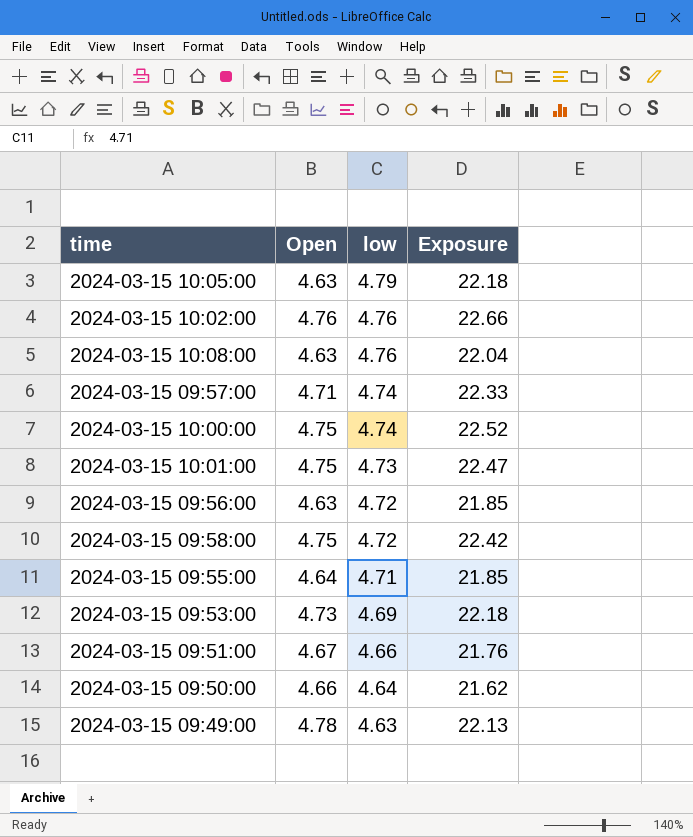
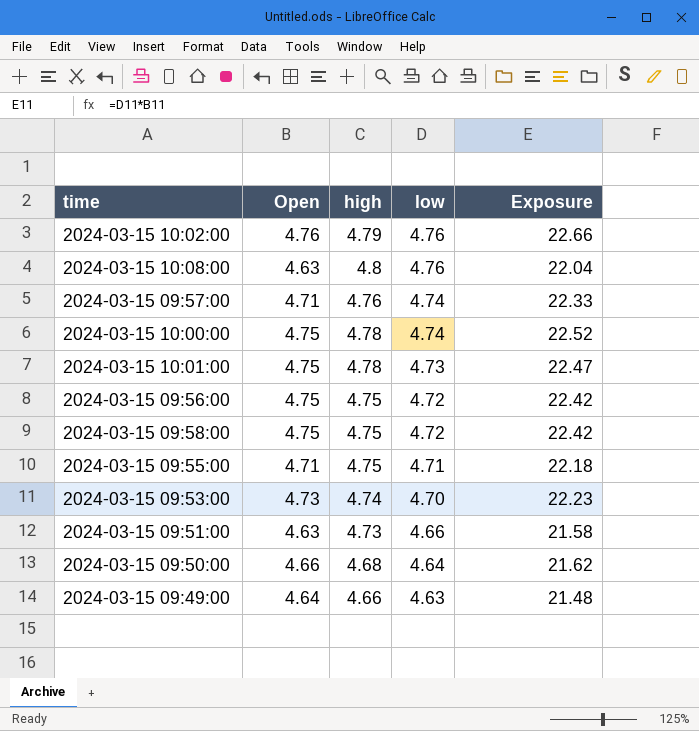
column high | position: none -> 3
row 2024-03-15 10:05:00: 4.63 | 4.79 | 22.18 -> none
2024-03-15 09:56:00 | Open: 4.63 -> 4.75
2024-03-15 09:56:00 | Exposure: 21.85 -> 22.42
2024-03-15 09:55:00 | Open: 4.64 -> 4.71
2024-03-15 09:55:00 | Exposure: 21.85 -> 22.18
2024-03-15 09:53:00 | low: 4.69 -> 4.70
2024-03-15 09:53:00 | Exposure: 22.18 -> 22.23
2024-03-15 09:51:00 | Open: 4.67 -> 4.63
2024-03-15 09:51:00 | Exposure: 21.76 -> 21.58
2024-03-15 09:49:00 | Open: 4.78 -> 4.64
2024-03-15 09:49:00 | Exposure: 22.13 -> 21.48

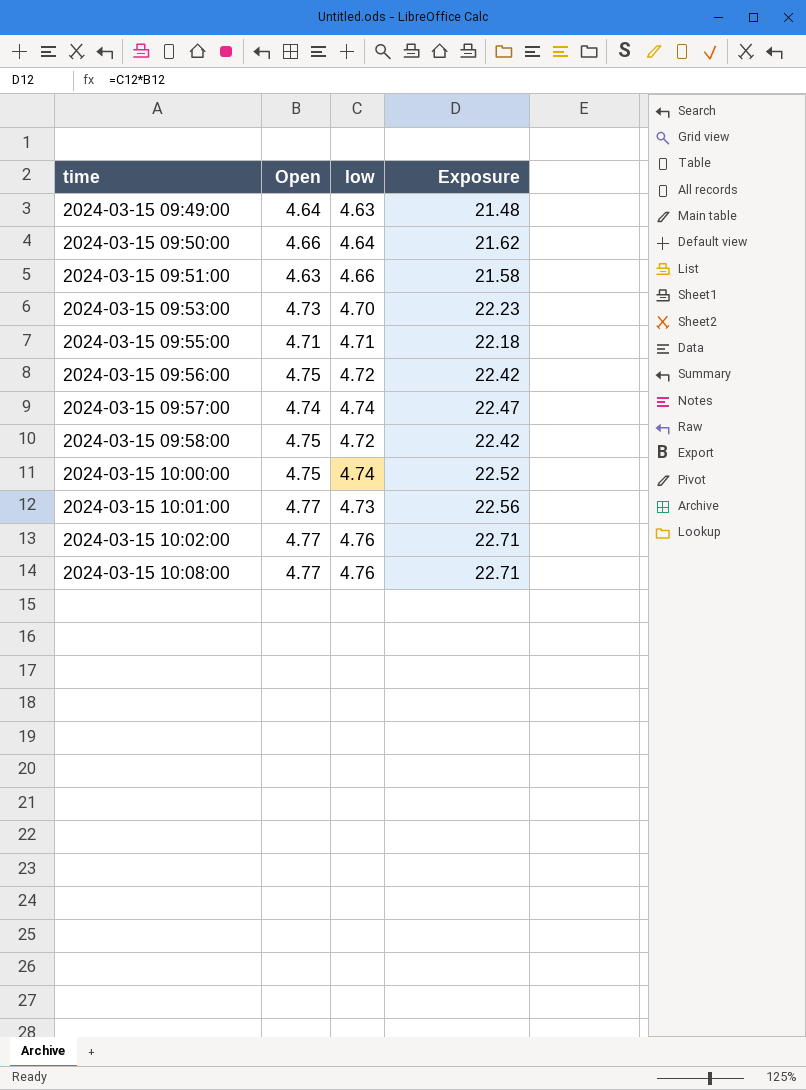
row order: low descending -> time ascending
column high | position: 3 -> none
2024-03-15 09:57:00 | Open: 4.71 -> 4.74
2024-03-15 09:57:00 | Exposure: 22.33 -> 22.47
2024-03-15 10:01:00 | Open: 4.75 -> 4.77
2024-03-15 10:01:00 | Exposure: 22.47 -> 22.56
2024-03-15 10:02:00 | Open: 4.76 -> 4.77
2024-03-15 10:02:00 | Exposure: 22.66 -> 22.71
2024-03-15 10:08:00 | Open: 4.63 -> 4.77
2024-03-15 10:08:00 | Exposure: 22.04 -> 22.71

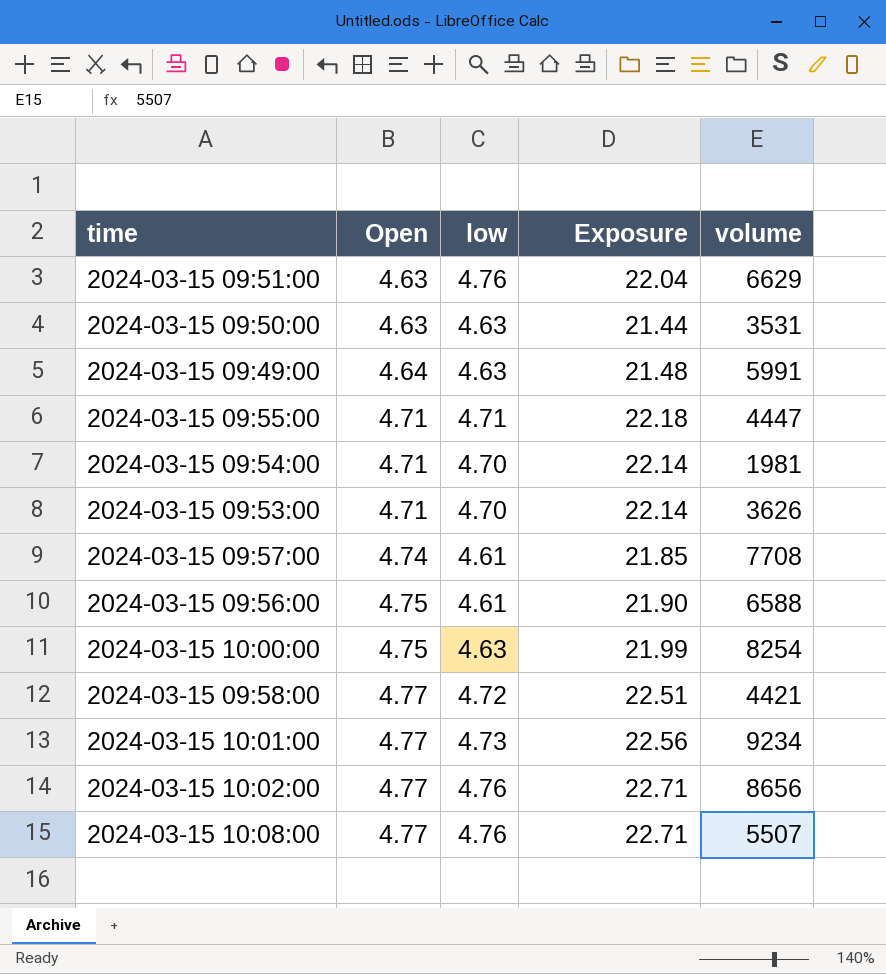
row order: time ascending -> Open ascending
column volume | position: none -> 5
2024-03-15 09:51:00 | low: 4.66 -> 4.76
2024-03-15 09:51:00 | Exposure: 21.58 -> 22.04
2024-03-15 09:50:00 | Open: 4.66 -> 4.63
2024-03-15 09:50:00 | low: 4.64 -> 4.63
2024-03-15 09:50:00 | Exposure: 21.62 -> 21.44
row 2024-03-15 09:54:00: none -> 4.71 | 4.70 | 22.14 | 1981
2024-03-15 09:53:00 | Open: 4.73 -> 4.71
2024-03-15 09:53:00 | Exposure: 22.23 -> 22.14
2024-03-15 09:57:00 | low: 4.74 -> 4.61
2024-03-15 09:57:00 | Exposure: 22.47 -> 21.85
2024-03-15 09:56:00 | low: 4.72 -> 4.61
2024-03-15 09:56:00 | Exposure: 22.42 -> 21.90
2024-03-15 10:00:00 | low: 4.74 -> 4.63
2024-03-15 10:00:00 | Exposure: 22.52 -> 21.99
2024-03-15 09:58:00 | Open: 4.75 -> 4.77
2024-03-15 09:58:00 | Exposure: 22.42 -> 22.51

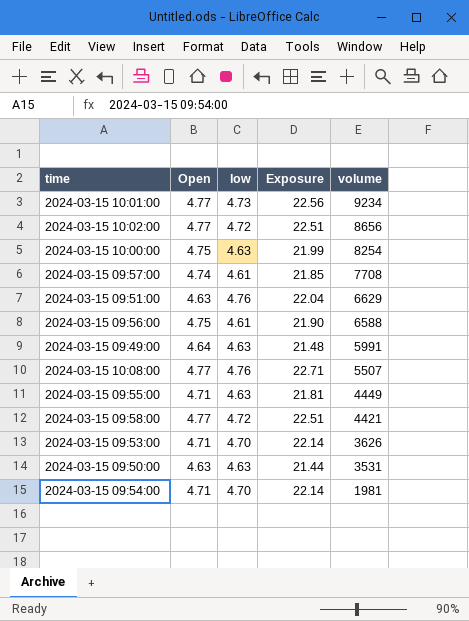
row order: Open ascending -> volume descending
2024-03-15 10:02:00 | low: 4.76 -> 4.72
2024-03-15 10:02:00 | Exposure: 22.71 -> 22.51
2024-03-15 09:55:00 | low: 4.71 -> 4.63
2024-03-15 09:55:00 | Exposure: 22.18 -> 21.81
2024-03-15 09:55:00 | volume: 4447 -> 4449

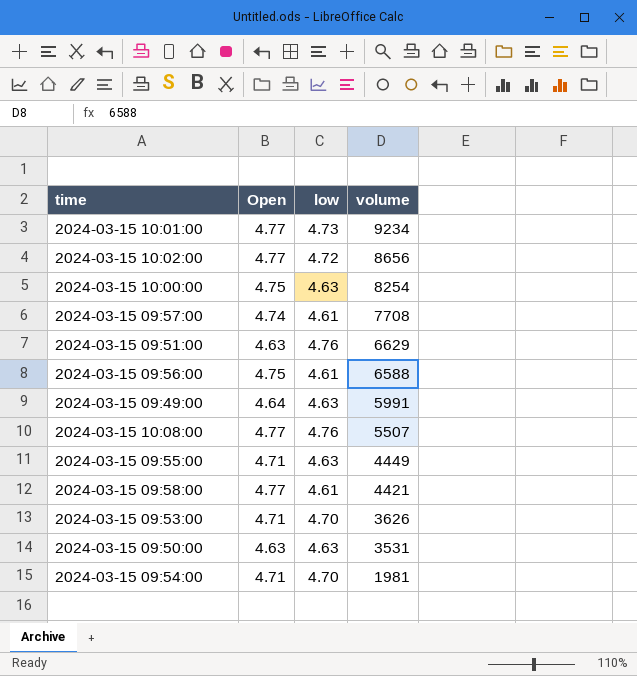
column Exposure | formula: [Open] * [low] -> none
2024-03-15 09:58:00 | low: 4.72 -> 4.61

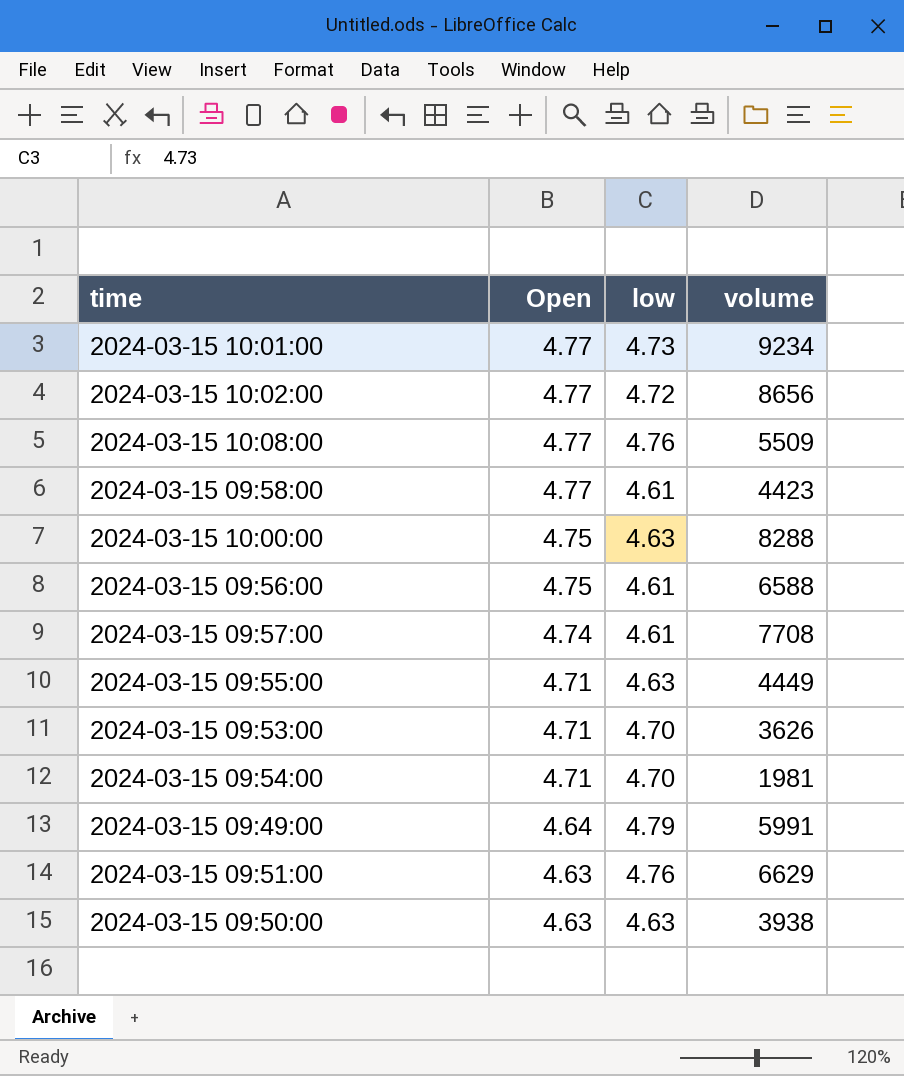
row order: volume descending -> Open descending
2024-03-15 10:08:00 | volume: 5507 -> 5509
2024-03-15 09:58:00 | volume: 4421 -> 4423
2024-03-15 10:00:00 | volume: 8254 -> 8288
2024-03-15 09:49:00 | low: 4.63 -> 4.79
2024-03-15 09:50:00 | volume: 3531 -> 3938

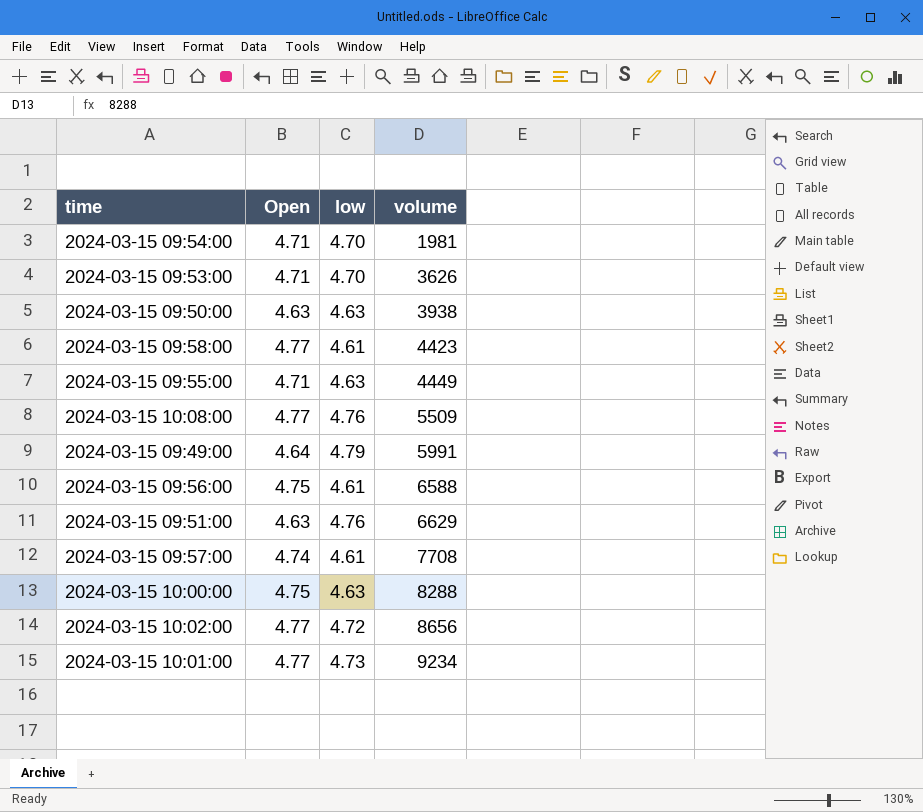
row order: Open descending -> volume ascending

